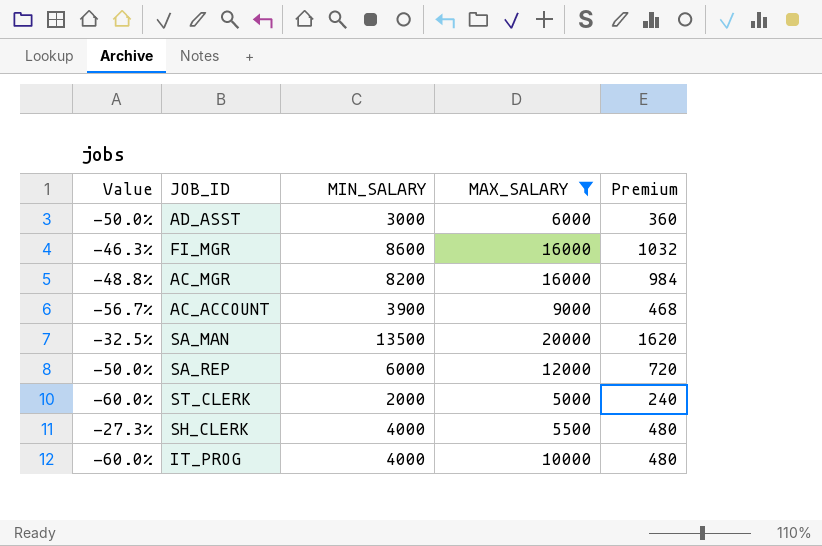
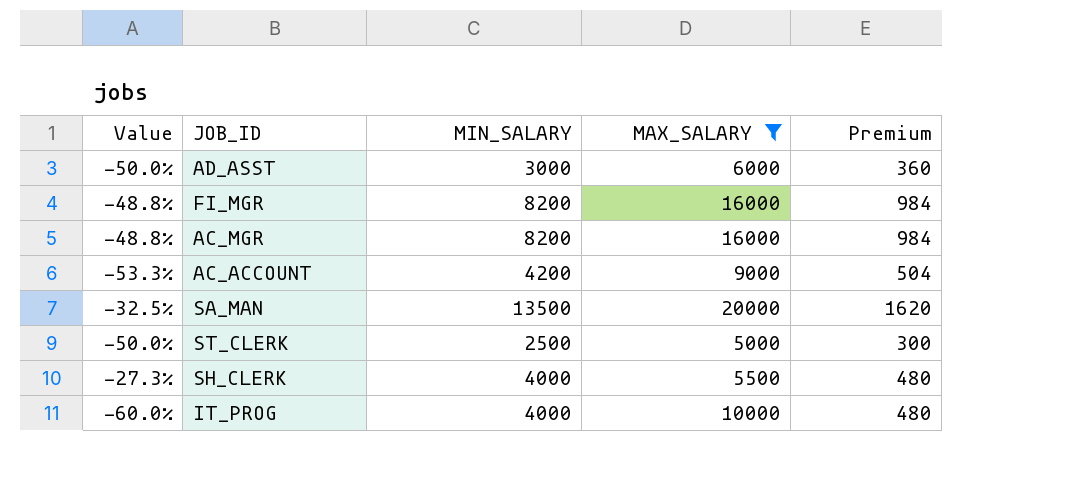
row SA_REP: -50.0% | 6000 | 12000 | 720 -> none
FI_MGR | Value: -46.3% -> -48.8%
FI_MGR | MIN_SALARY: 8600 -> 8200
FI_MGR | Premium: 1032 -> 984
AC_ACCOUNT | Value: -56.7% -> -53.3%
AC_ACCOUNT | MIN_SALARY: 3900 -> 4200
AC_ACCOUNT | Premium: 468 -> 504
ST_CLERK | Value: -60.0% -> -50.0%
ST_CLERK | MIN_SALARY: 2000 -> 2500
ST_CLERK | Premium: 240 -> 300

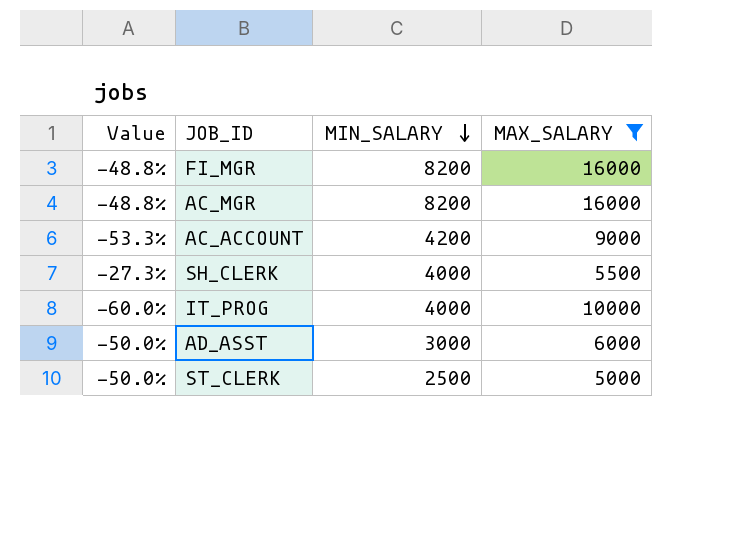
row order: none -> MIN_SALARY descending
column Premium | formula: [MIN_SALARY] * 0.12 -> none
row SA_MAN: -32.5% | 13500 | 20000 | 1620 -> none

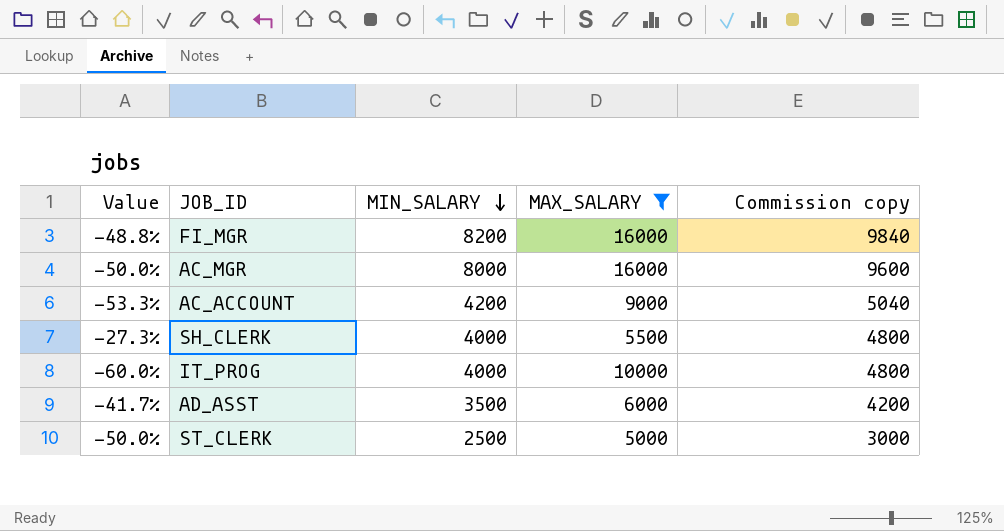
column Commission copy | formula: none -> [MIN_SALARY] * 1.2
AC_MGR | Value: -48.8% -> -50.0%
AC_MGR | MIN_SALARY: 8200 -> 8000
AD_ASST | Value: -50.0% -> -41.7%
AD_ASST | MIN_SALARY: 3000 -> 3500

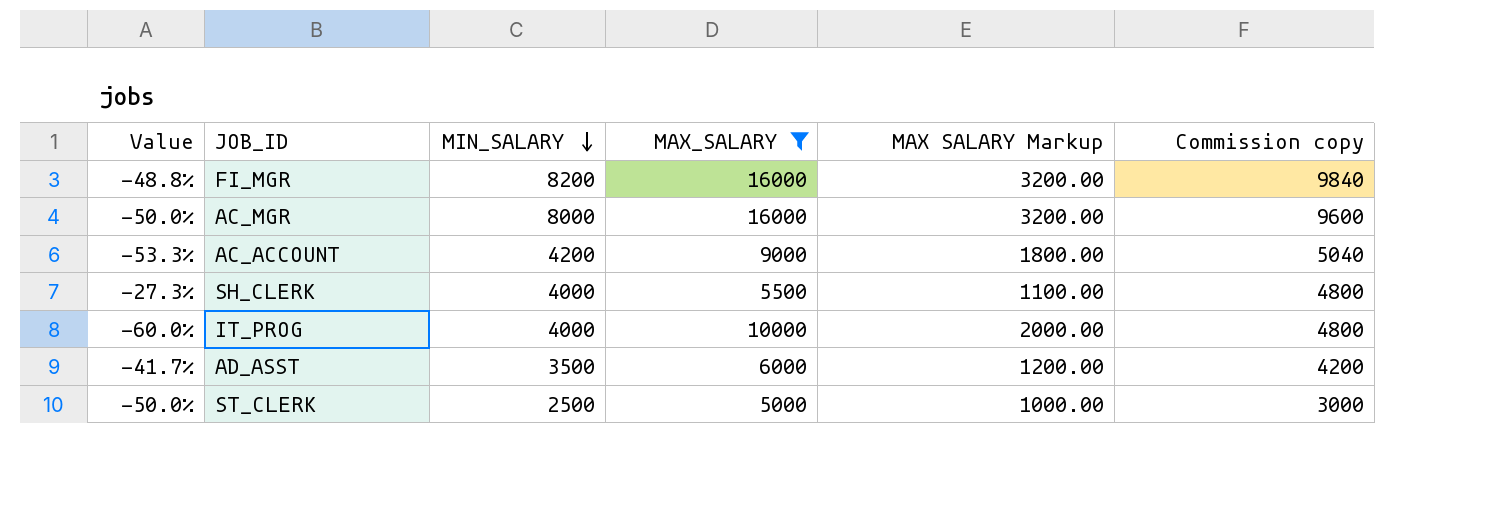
column MAX SALARY Markup | formula: none -> [MAX_SALARY] * 0.2

